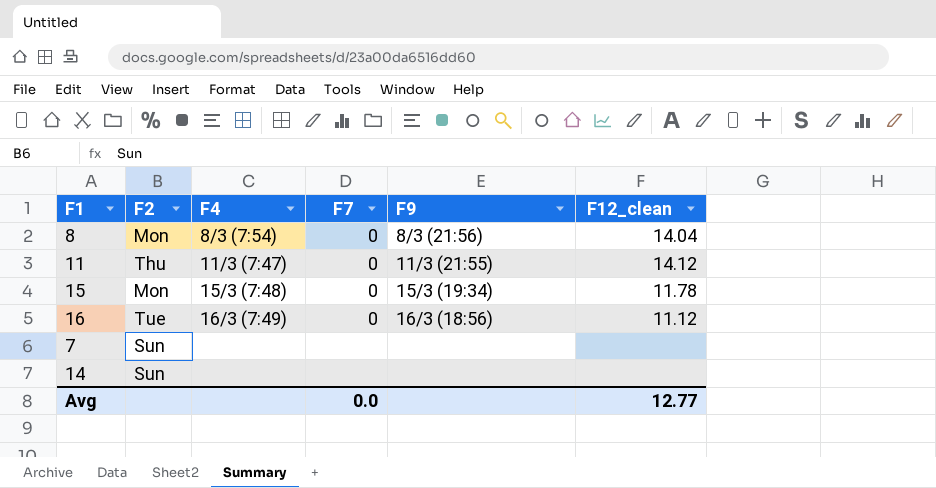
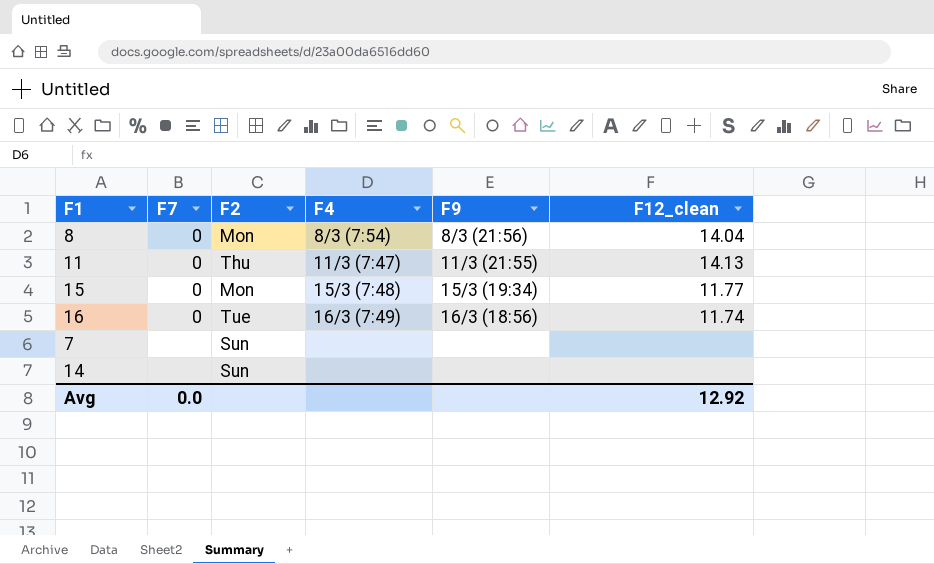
column F7 | position: 4 -> 2
11 | F12_clean: 14.12 -> 14.13
15 | F12_clean: 11.78 -> 11.77
16 | F12_clean: 11.12 -> 11.74
Avg | F12_clean: 12.77 -> 12.92

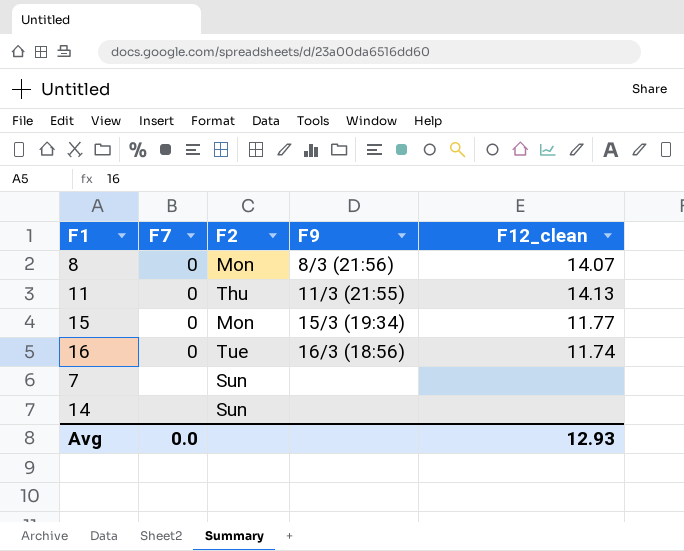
column F4 | position: 4 -> none
8 | F12_clean: 14.04 -> 14.07
Avg | F12_clean: 12.92 -> 12.93

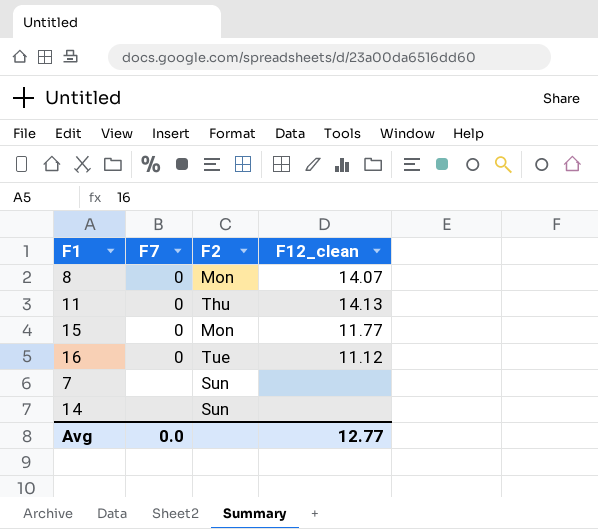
column F9 | position: 4 -> none
16 | F12_clean: 11.74 -> 11.12
Avg | F12_clean: 12.93 -> 12.77

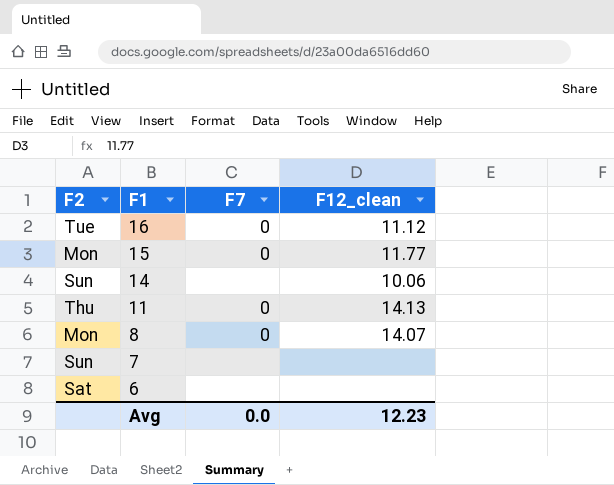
row order: none -> F1 descending
column F2 | position: 3 -> 1
14 | F12_clean: none -> 10.06
row 6: none -> Sat | none | none
Avg | F12_clean: 12.77 -> 12.23

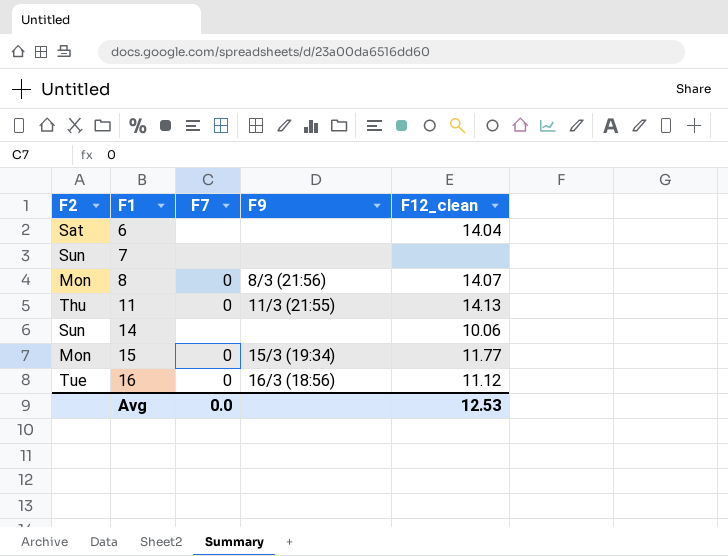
row order: F1 descending -> F1 ascending
column F9 | position: none -> 4
6 | F12_clean: none -> 14.04
Avg | F12_clean: 12.23 -> 12.53

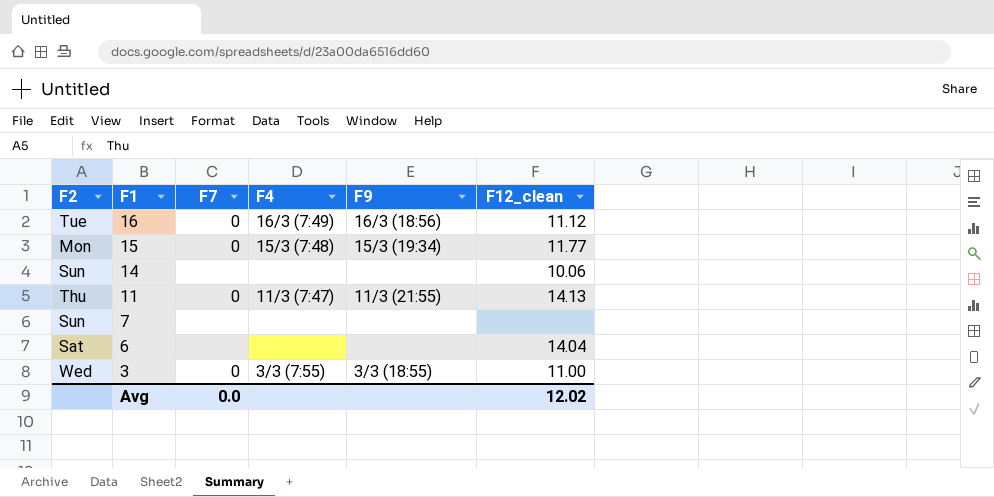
row order: F1 ascending -> F1 descending
column F4 | position: none -> 4
row 8: Mon | 0 | 8/3 (21:56) | 14.07 -> none
row 3: none -> Wed | 0 | 3/3 (7:55) | 3/3 (18:55) | 11.00
Avg | F12_clean: 12.53 -> 12.02

